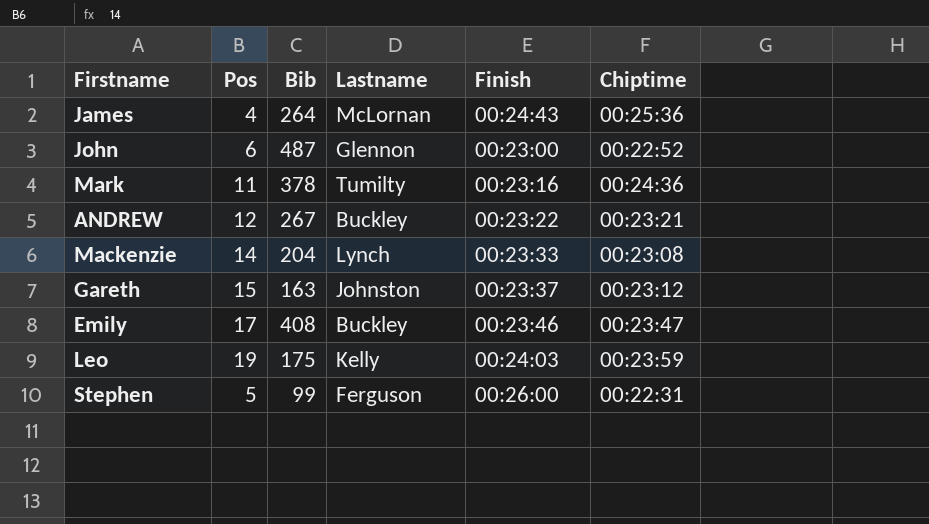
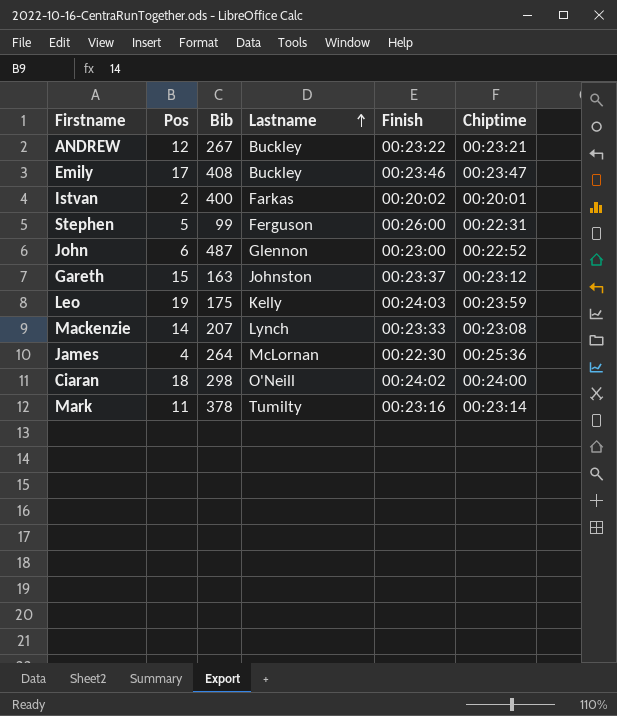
row order: none -> Lastname ascending
row Istvan: none -> 2 | 400 | Farkas | 00:20:02 | 00:20:01
Mackenzie | Bib: 204 -> 207
James | Finish: 00:24:43 -> 00:22:30
row Ciaran: none -> 18 | 298 | O'Neill | 00:24:02 | 00:24:00
Mark | Chiptime: 00:24:36 -> 00:23:14

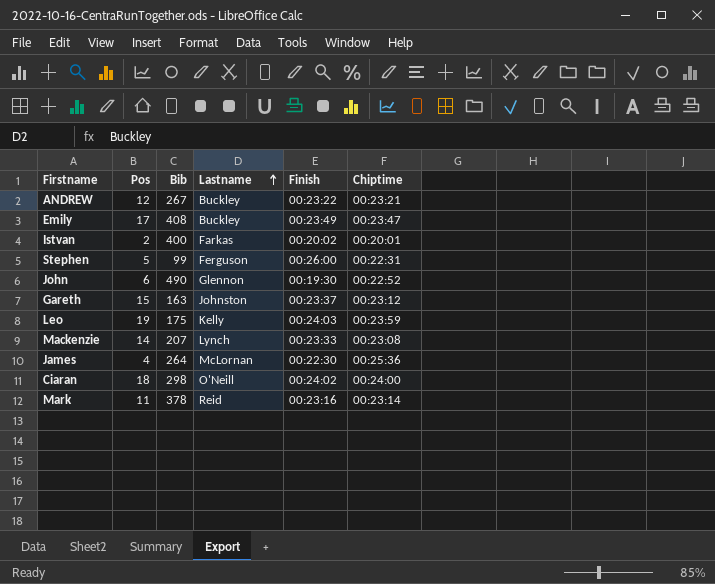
Emily | Finish: 00:23:46 -> 00:23:49
John | Bib: 487 -> 490
John | Finish: 00:23:00 -> 00:19:30
Mark | Lastname: Tumilty -> Reid

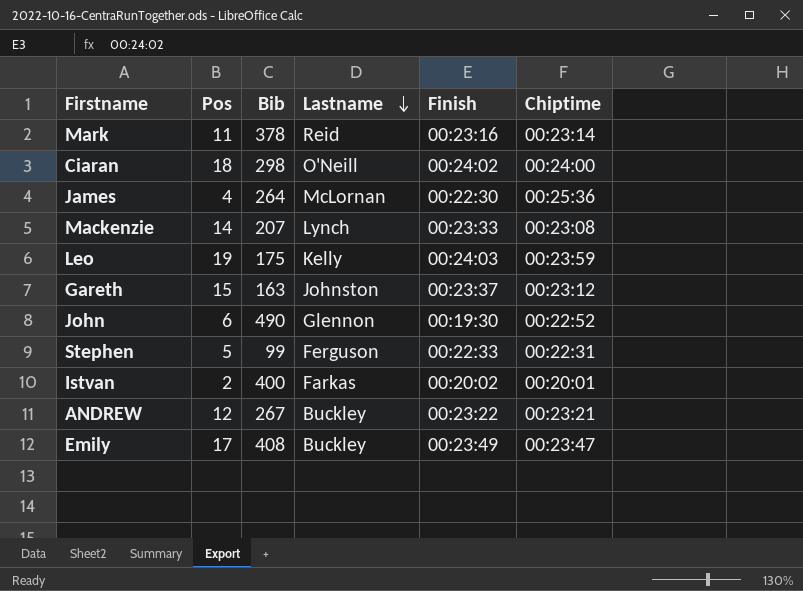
row order: Lastname ascending -> Lastname descending
Stephen | Finish: 00:26:00 -> 00:22:33

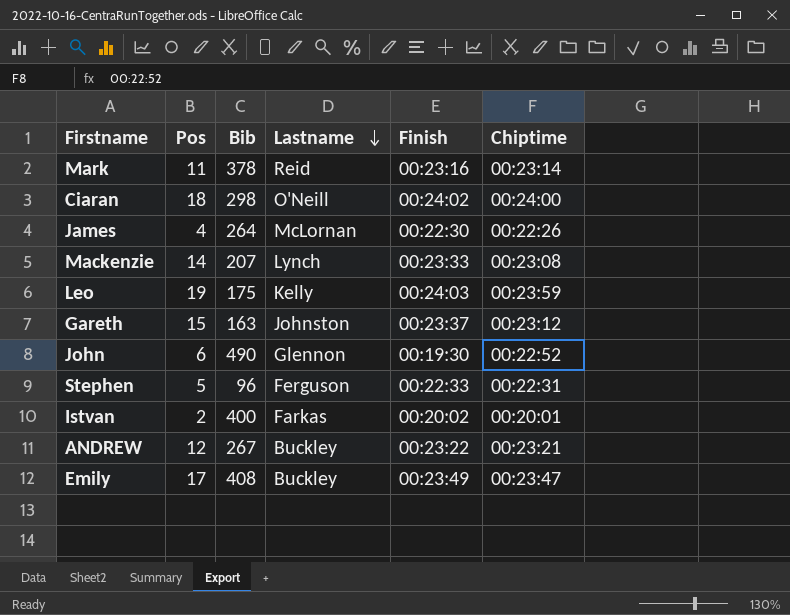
James | Chiptime: 00:25:36 -> 00:22:26
Stephen | Bib: 99 -> 96

